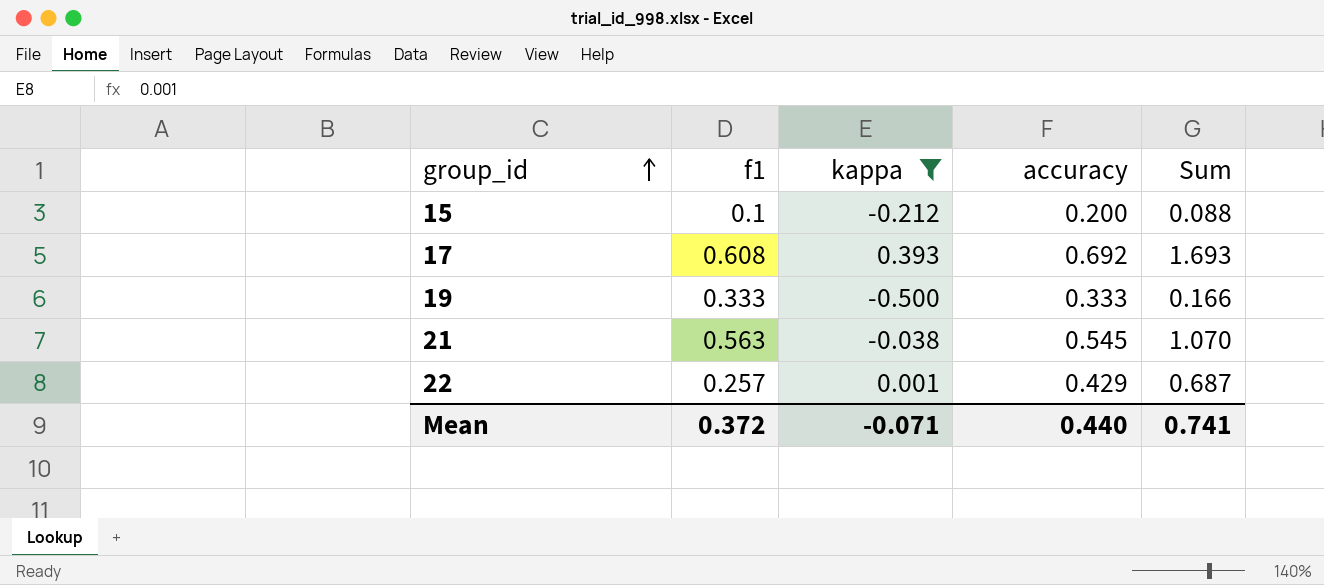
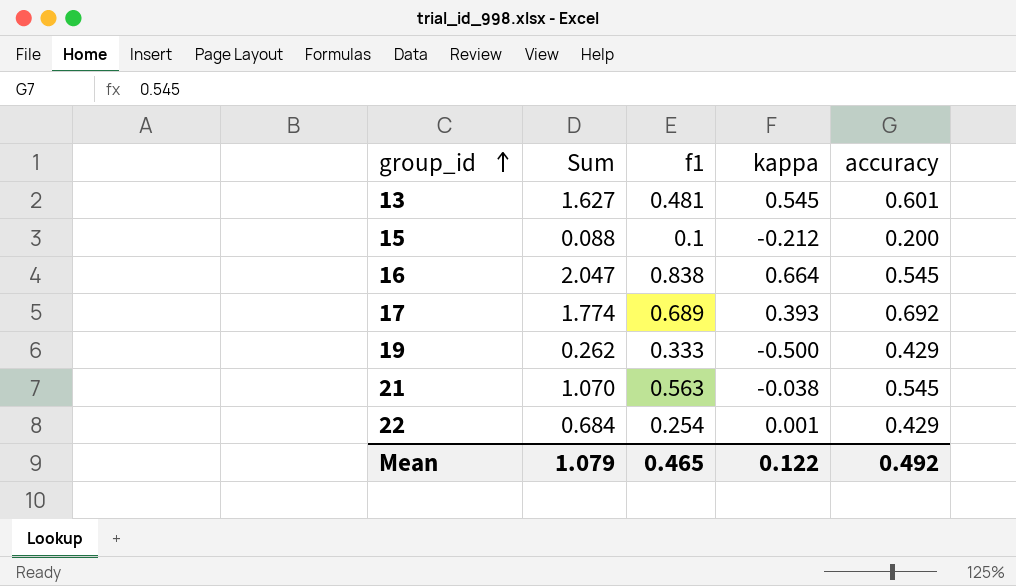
filter: kappa <= 0.393 -> none
column Sum | position: 5 -> 2
17 | Sum: 1.693 -> 1.774
17 | f1: 0.608 -> 0.689
19 | Sum: 0.166 -> 0.262
19 | accuracy: 0.333 -> 0.429
22 | Sum: 0.687 -> 0.684
22 | f1: 0.257 -> 0.254
Mean | Sum: 0.741 -> 1.079
Mean | f1: 0.372 -> 0.465
Mean | kappa: -0.071 -> 0.122
Mean | accuracy: 0.440 -> 0.492

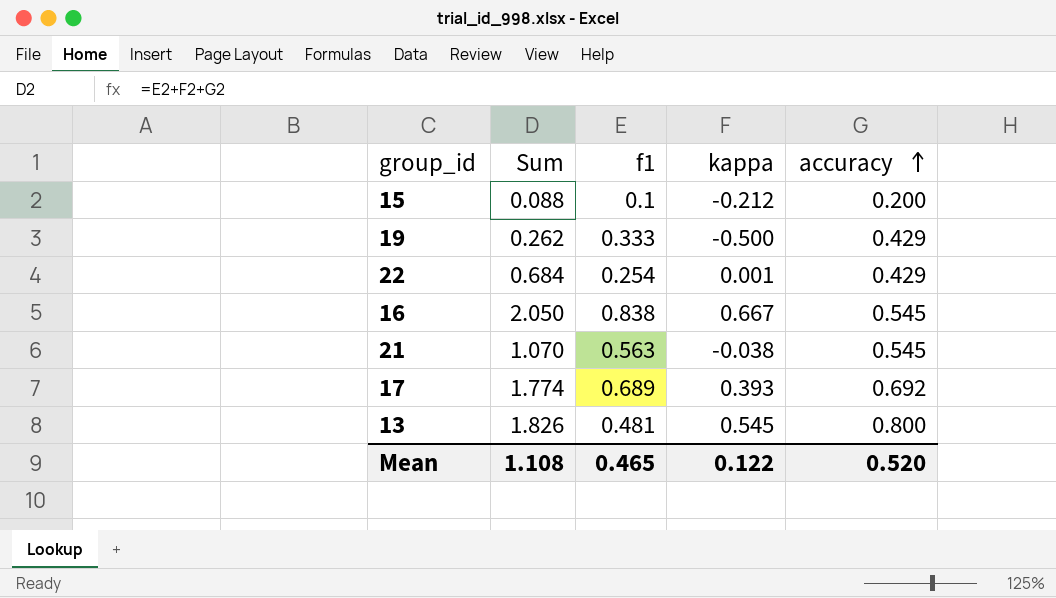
row order: group_id ascending -> accuracy ascending
16 | Sum: 2.047 -> 2.050
16 | kappa: 0.664 -> 0.667
13 | Sum: 1.627 -> 1.826
13 | accuracy: 0.601 -> 0.800
Mean | Sum: 1.079 -> 1.108
Mean | accuracy: 0.492 -> 0.520

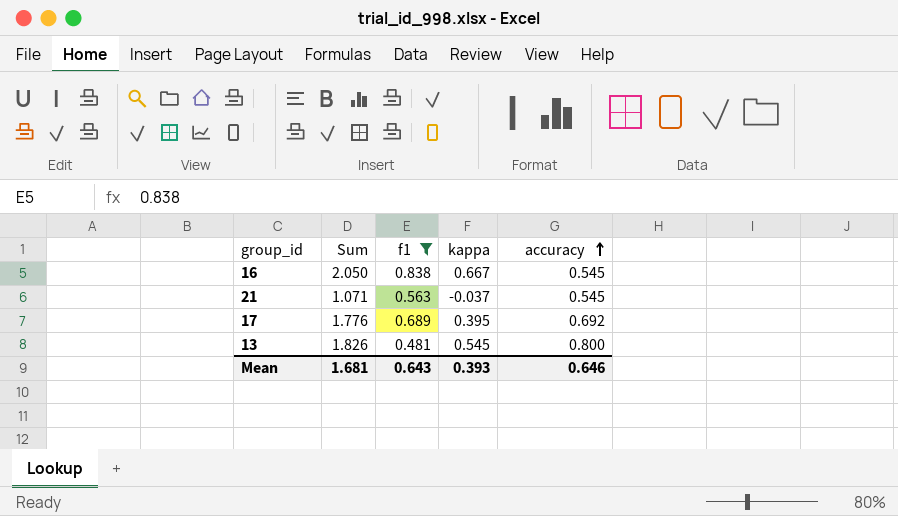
filter: none -> f1 >= 0.481
21 | Sum: 1.070 -> 1.071
21 | kappa: -0.038 -> -0.037
17 | Sum: 1.774 -> 1.776
17 | kappa: 0.393 -> 0.395
Mean | Sum: 1.108 -> 1.681
Mean | f1: 0.465 -> 0.643
Mean | kappa: 0.122 -> 0.393
Mean | accuracy: 0.520 -> 0.646

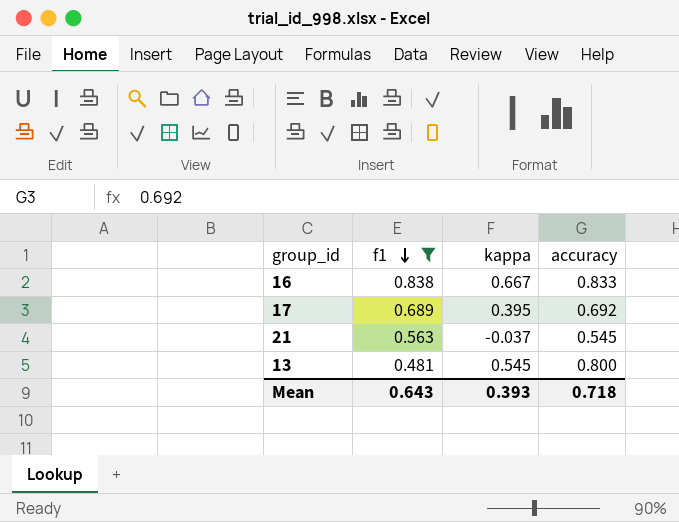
row order: accuracy ascending -> f1 descending
column Sum | formula: [f1] + [kappa] + [accuracy] -> none
16 | accuracy: 0.545 -> 0.833
Mean | accuracy: 0.646 -> 0.718

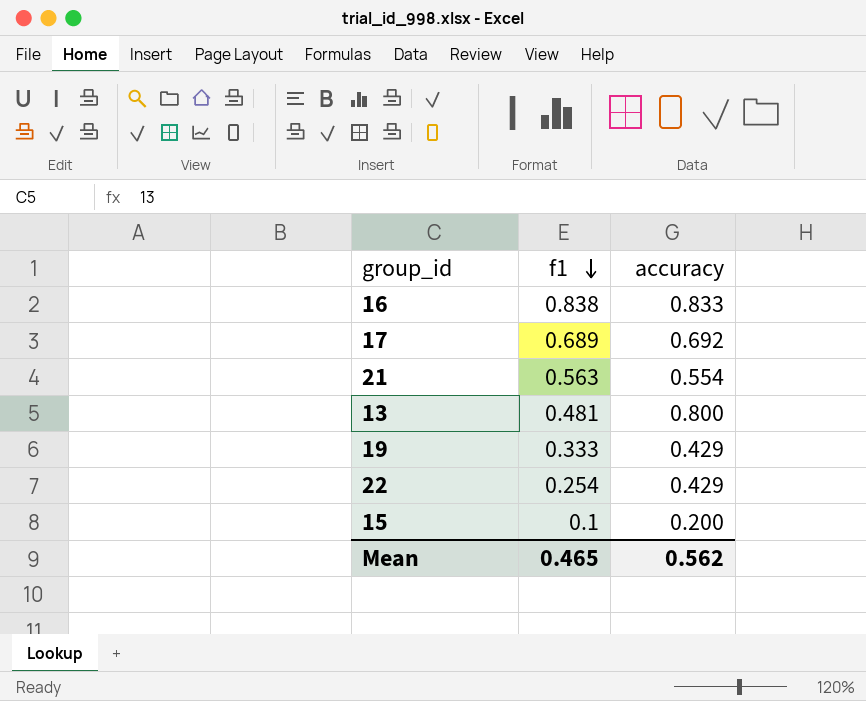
filter: f1 >= 0.481 -> none
column kappa | position: 3 -> none
21 | accuracy: 0.545 -> 0.554
Mean | f1: 0.643 -> 0.465
Mean | accuracy: 0.718 -> 0.562

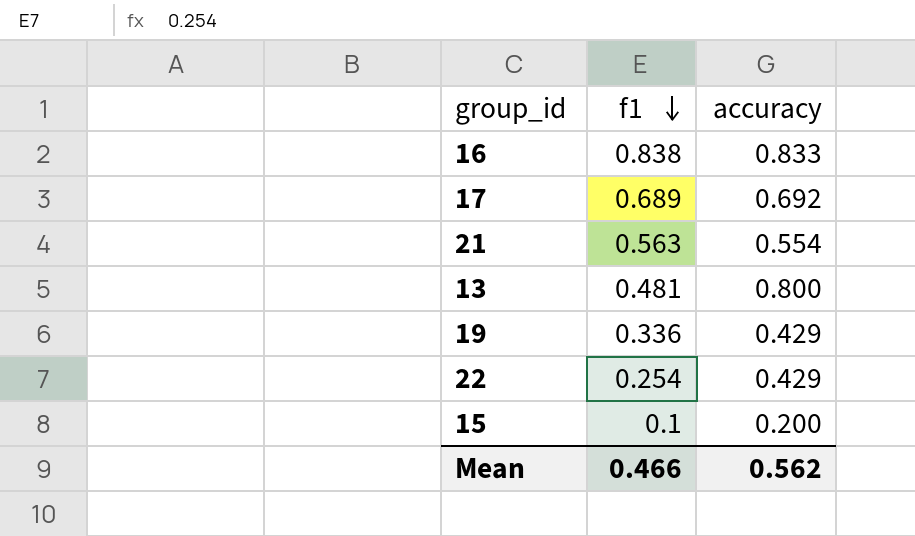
19 | f1: 0.333 -> 0.336
Mean | f1: 0.465 -> 0.466

